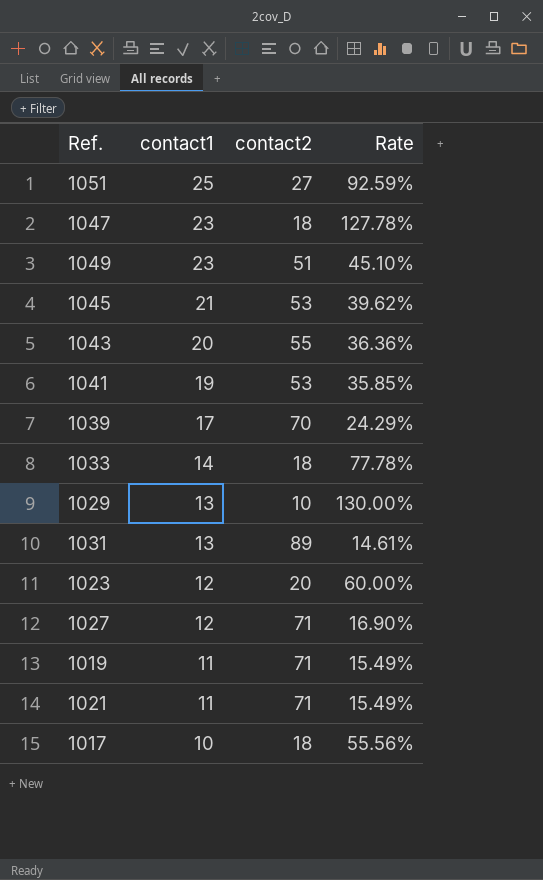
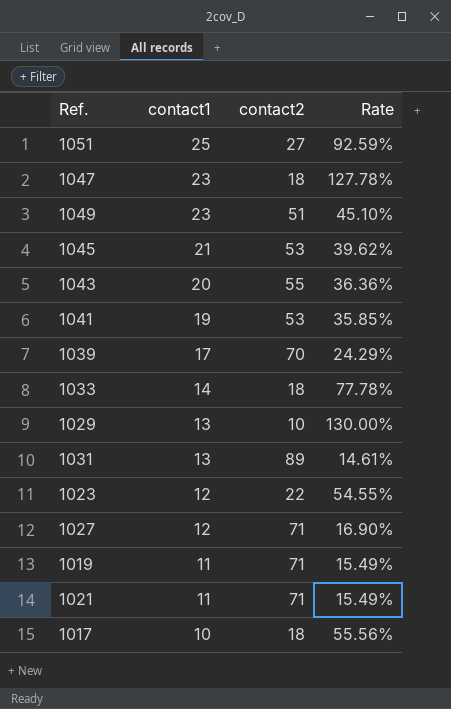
1023 | contact2: 20 -> 22
1023 | Rate: 60.00% -> 54.55%

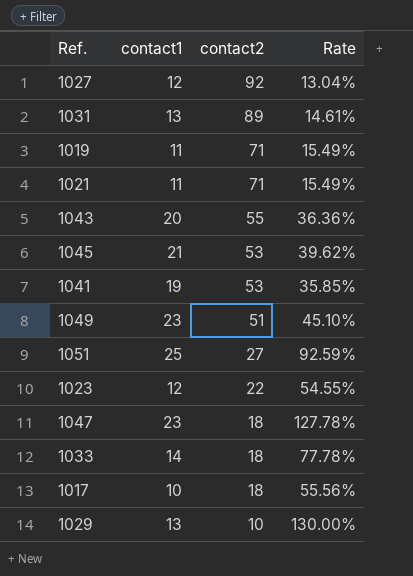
row order: contact1 descending -> contact2 descending
row 1039: 17 | 70 | 24.29% -> none
1027 | contact2: 71 -> 92
1027 | Rate: 16.90% -> 13.04%

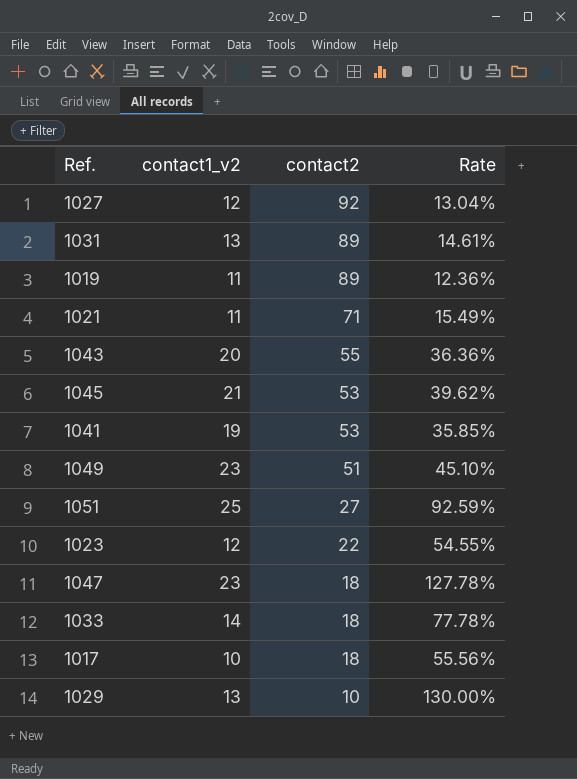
column name: contact1 -> contact1_v2
1019 | contact2: 71 -> 89
1019 | Rate: 15.49% -> 12.36%

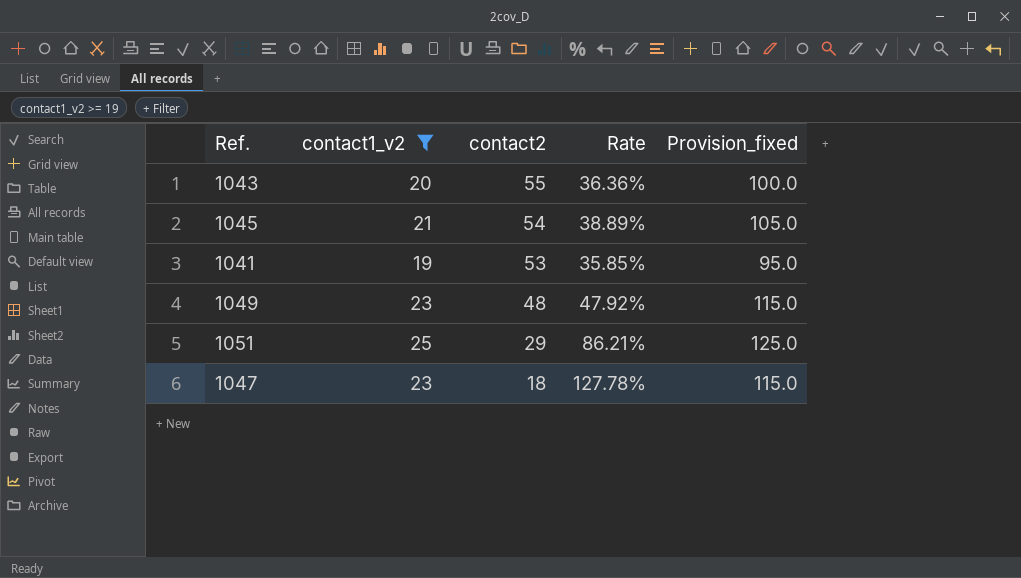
filter: none -> contact1_v2 >= 19
column Provision_fixed | formula: none -> [contact1_v2] * 5
1045 | contact2: 53 -> 54
1045 | Rate: 39.62% -> 38.89%
1049 | contact2: 51 -> 48
1049 | Rate: 45.10% -> 47.92%
1051 | contact2: 27 -> 29
1051 | Rate: 92.59% -> 86.21%

